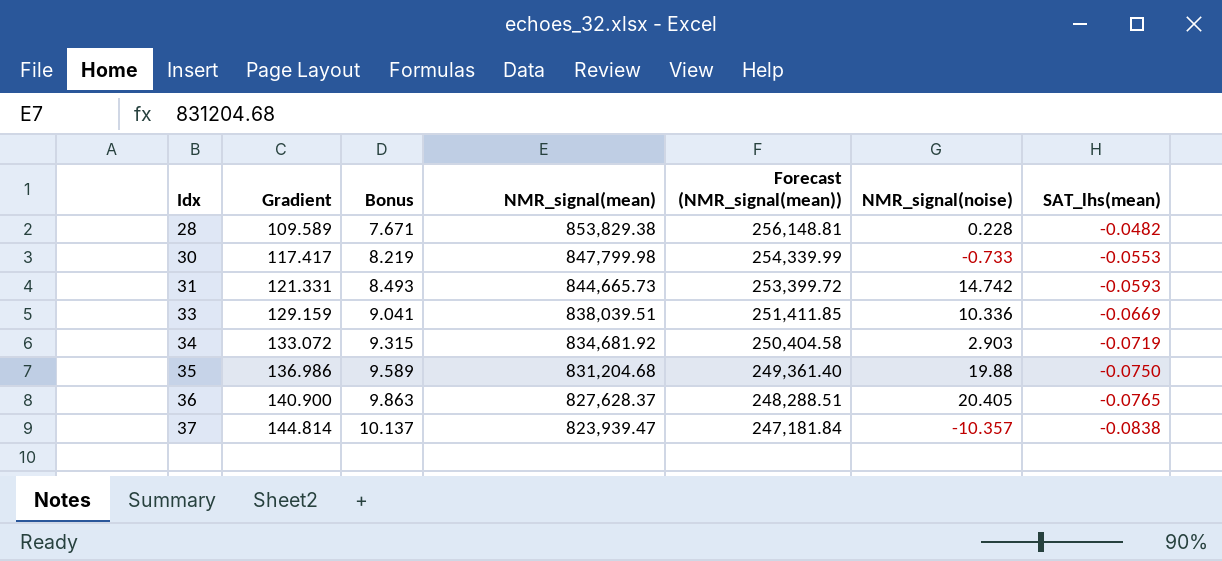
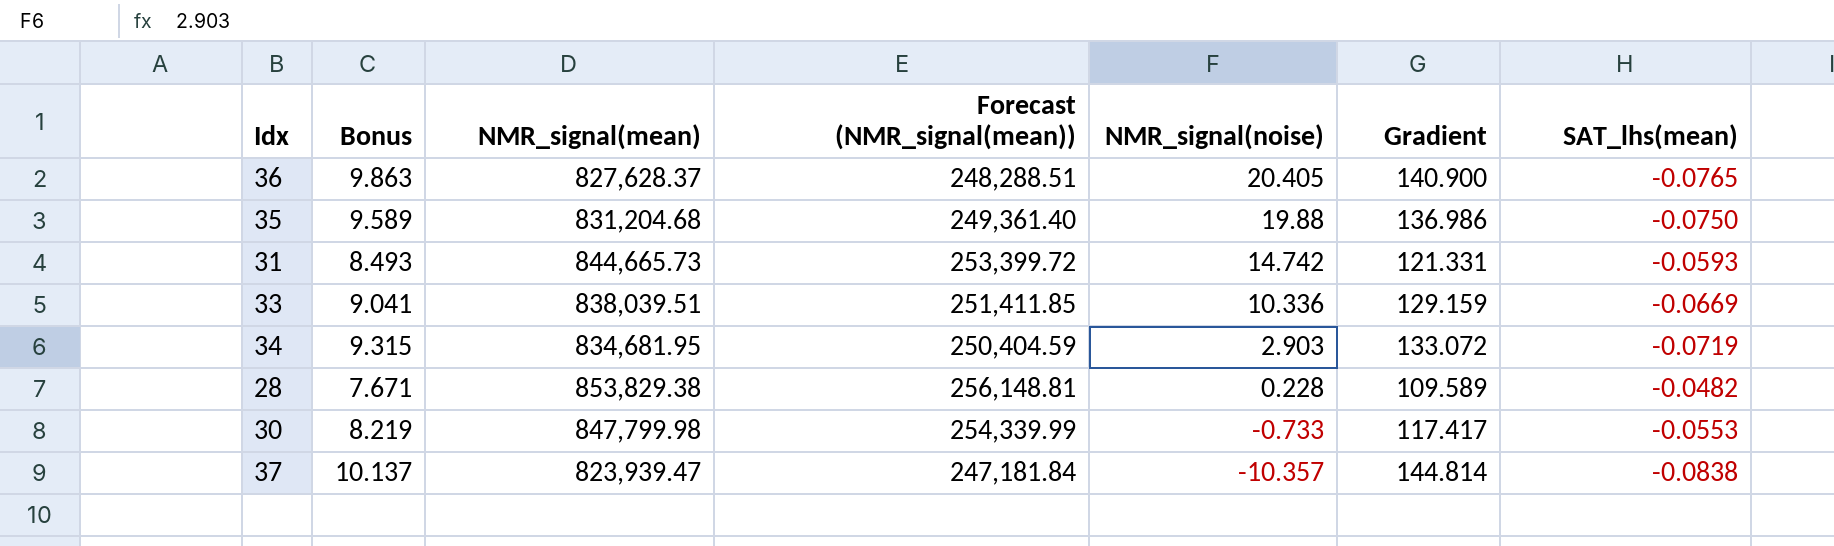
row order: Idx ascending -> NMR_signal(noise) descending
column Gradient | position: 2 -> 6
34 | NMR_signal(mean): 834,681.92 -> 834,681.95
34 | Forecast (NMR_signal(mean)): 250,404.58 -> 250,404.59

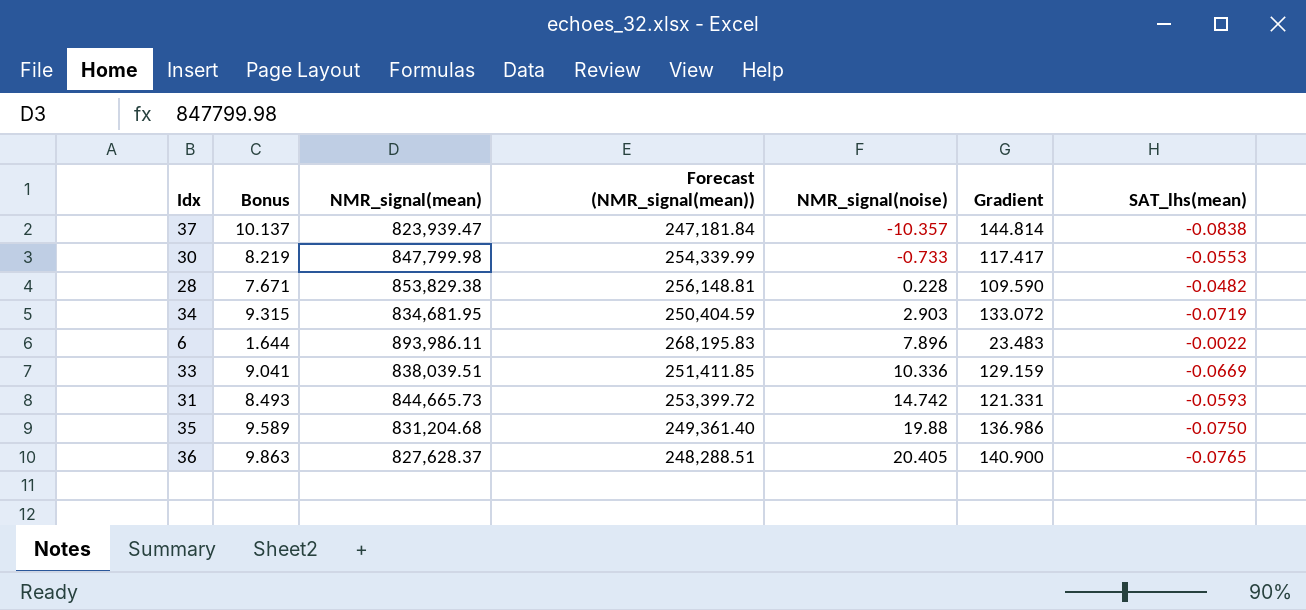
row order: NMR_signal(noise) descending -> NMR_signal(noise) ascending
28 | Gradient: 109.589 -> 109.590
row 6: none -> 1.644 | 893,986.11 | 268,195.83 | 7.896 | 23.483 | -0.0022

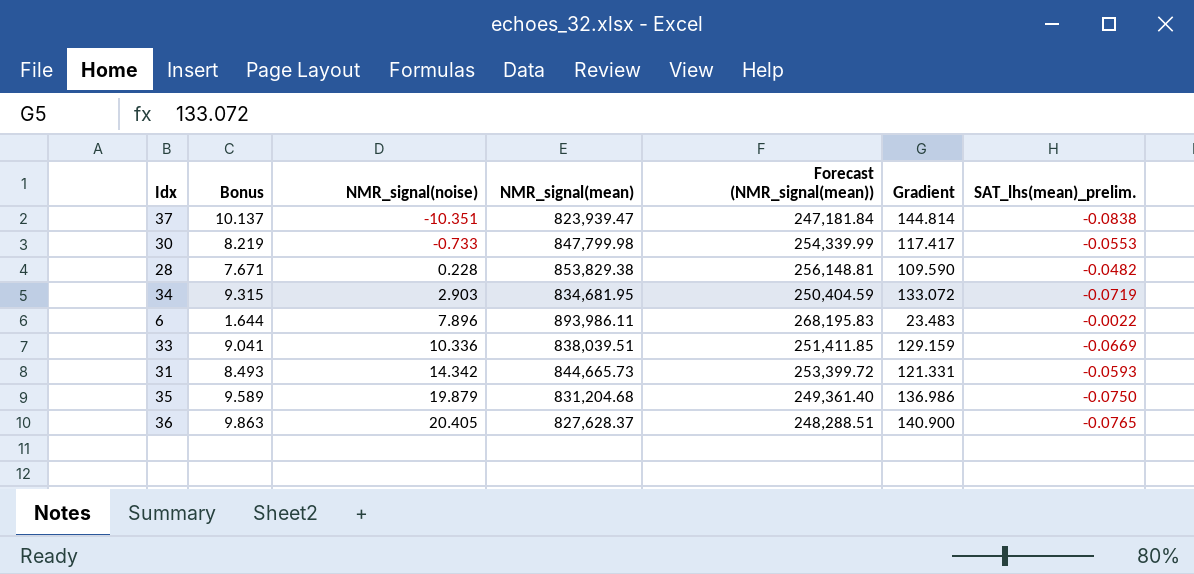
column NMR_signal(noise) | position: 5 -> 3
column name: SAT_lhs(mean) -> SAT_lhs(mean)_prelim.
37 | NMR_signal(noise): -10.357 -> -10.351
31 | NMR_signal(noise): 14.742 -> 14.342
35 | NMR_signal(noise): 19.88 -> 19.879

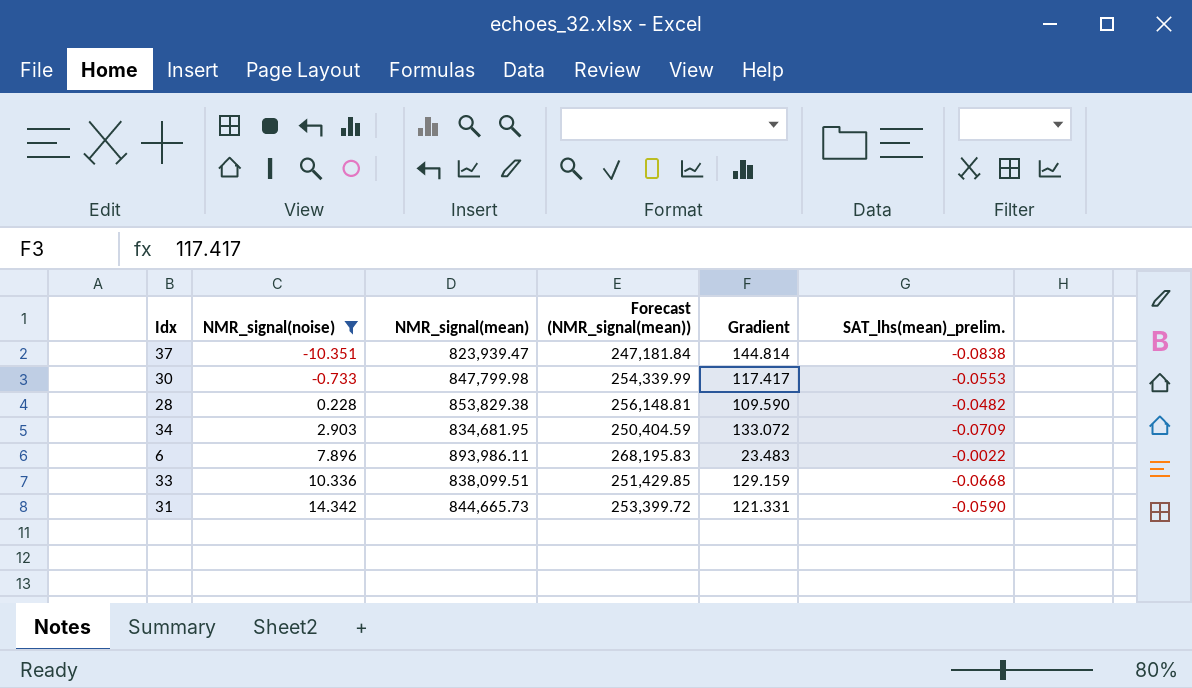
filter: none -> NMR_signal(noise) <= 14.342
column Bonus | formula: [Gradient] * 0.07 -> none
34 | SAT_lhs(mean)_prelim.: -0.0719 -> -0.0709
33 | NMR_signal(mean): 838,039.51 -> 838,099.51
33 | Forecast (NMR_signal(mean)): 251,411.85 -> 251,429.85
33 | SAT_lhs(mean)_prelim.: -0.0669 -> -0.0668
31 | SAT_lhs(mean)_prelim.: -0.0593 -> -0.0590

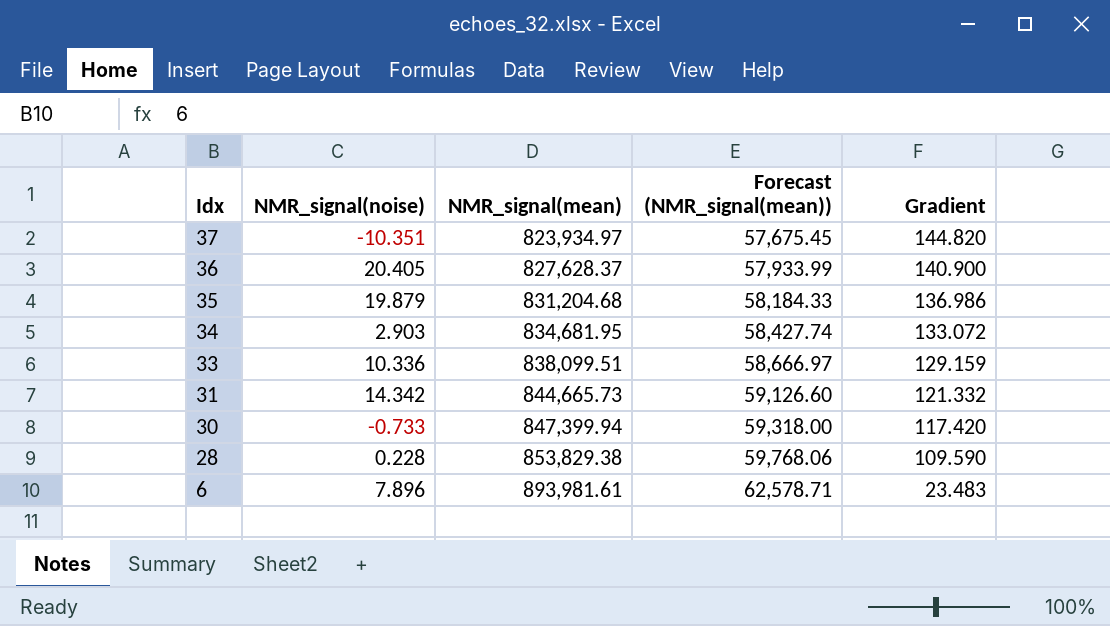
filter: NMR_signal(noise) <= 14.342 -> none
row order: NMR_signal(noise) ascending -> Idx descending
column SAT_lhs(mean)_prelim. | position: 6 -> none
column Forecast (NMR_signal(mean)) | formula: [NMR_signal(mean)] * 0.3 -> [NMR_signal(mean)] * 0.07
37 | NMR_signal(mean): 823,939.47 -> 823,934.97
37 | Gradient: 144.814 -> 144.820
31 | Gradient: 121.331 -> 121.332
30 | NMR_signal(mean): 847,799.98 -> 847,399.94
30 | Gradient: 117.417 -> 117.420
6 | NMR_signal(mean): 893,986.11 -> 893,981.61

